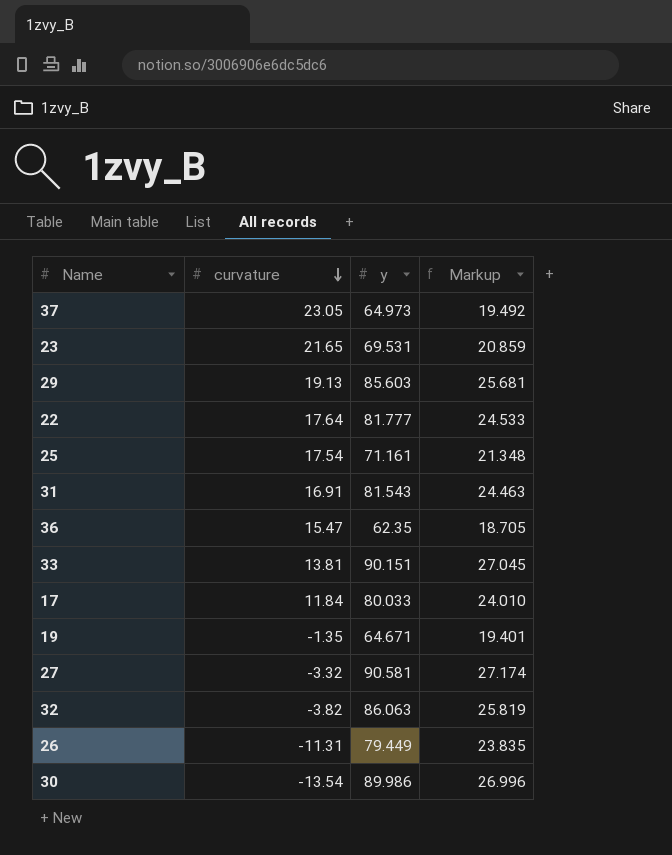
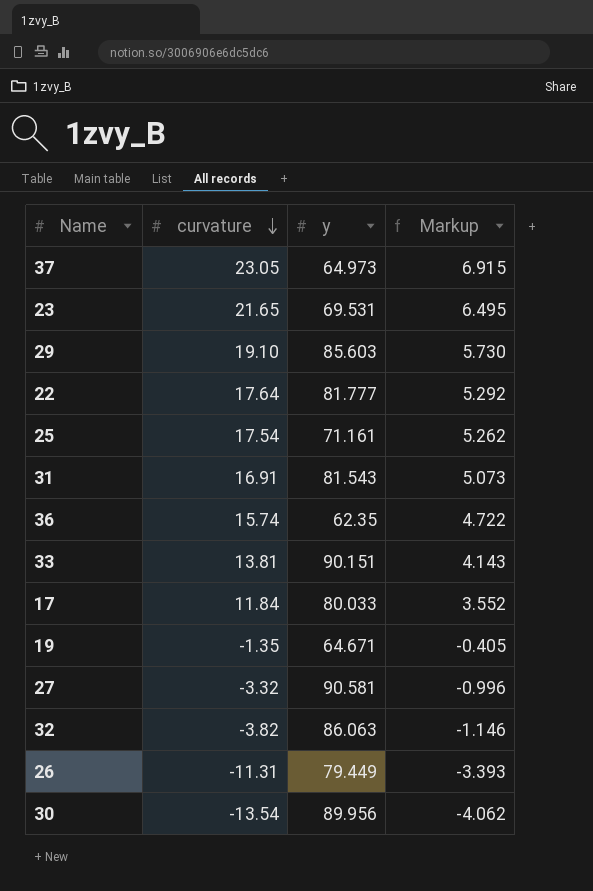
column Markup | formula: [y] * 0.3 -> [curvature] * 0.3
29 | curvature: 19.13 -> 19.10
36 | curvature: 15.47 -> 15.74
30 | y: 89.986 -> 89.956

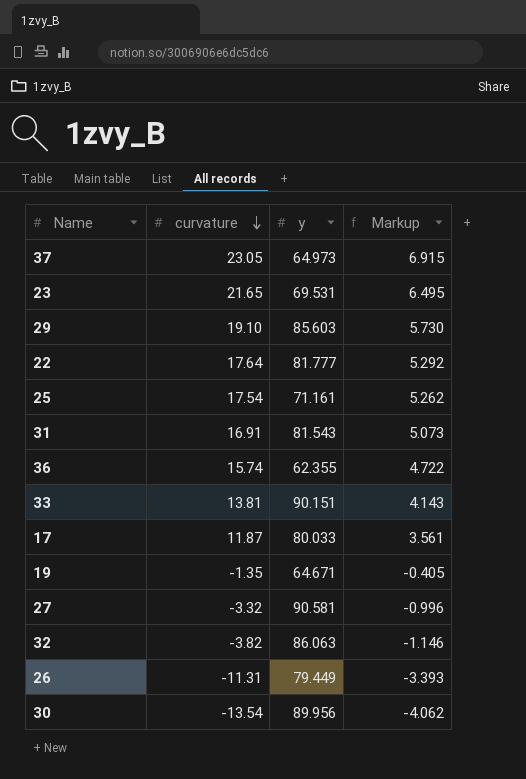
36 | y: 62.35 -> 62.355
17 | curvature: 11.84 -> 11.87
17 | Markup: 3.552 -> 3.561

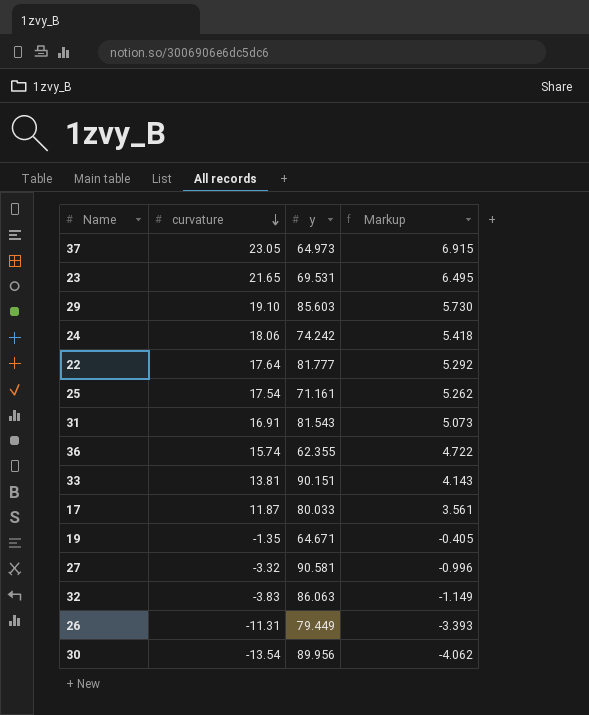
row 24: none -> 18.06 | 74.242 | 5.418
32 | curvature: -3.82 -> -3.83
32 | Markup: -1.146 -> -1.149

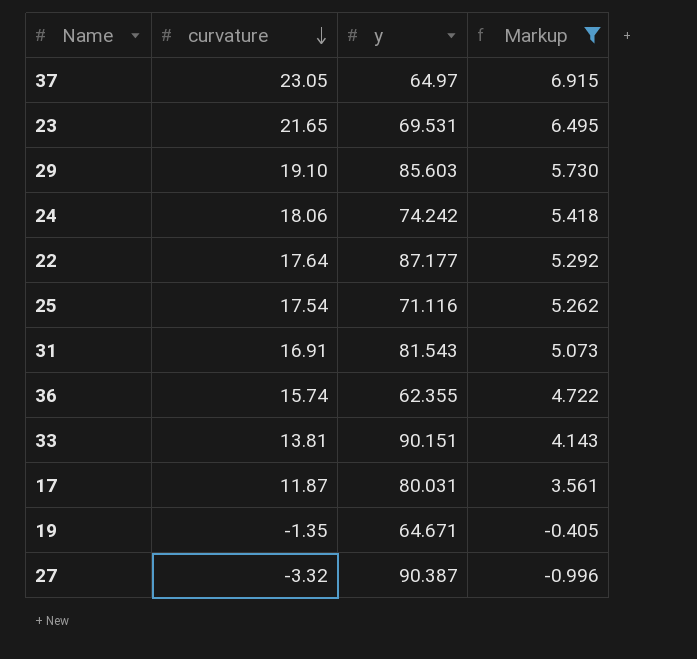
filter: none -> Markup >= -0.996
37 | y: 64.973 -> 64.97
22 | y: 81.777 -> 87.177
25 | y: 71.161 -> 71.116
17 | y: 80.033 -> 80.031
27 | y: 90.581 -> 90.387

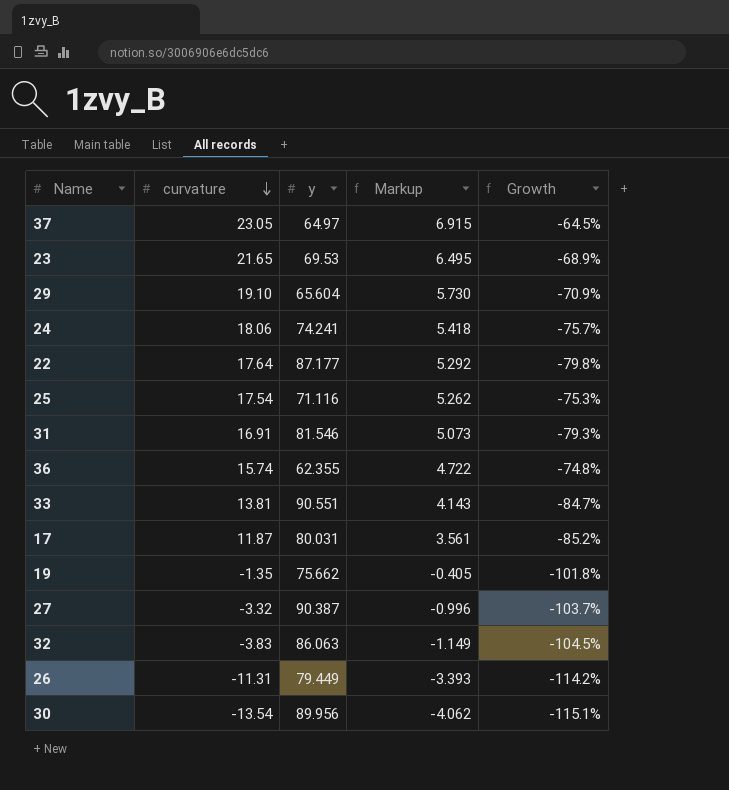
filter: Markup >= -0.996 -> none
column Growth | formula: none -> ([curvature] - [y]) / [y]
23 | y: 69.531 -> 69.53
29 | y: 85.603 -> 65.604
24 | y: 74.242 -> 74.241
31 | y: 81.543 -> 81.546
33 | y: 90.151 -> 90.551
19 | y: 64.671 -> 75.662

